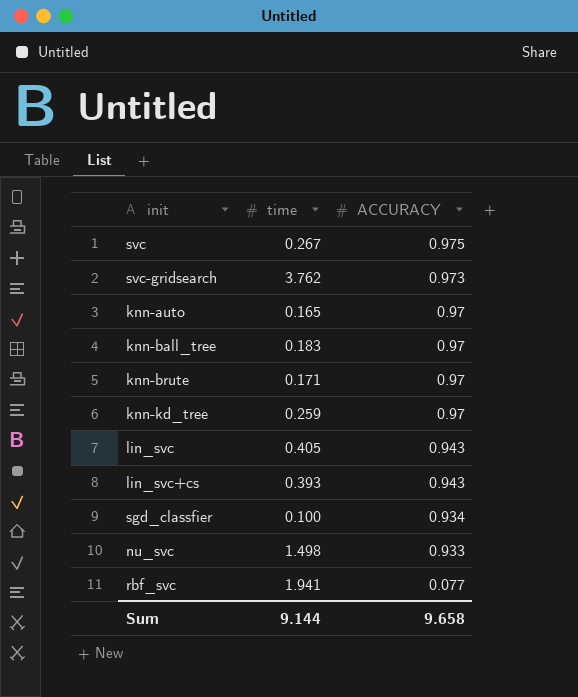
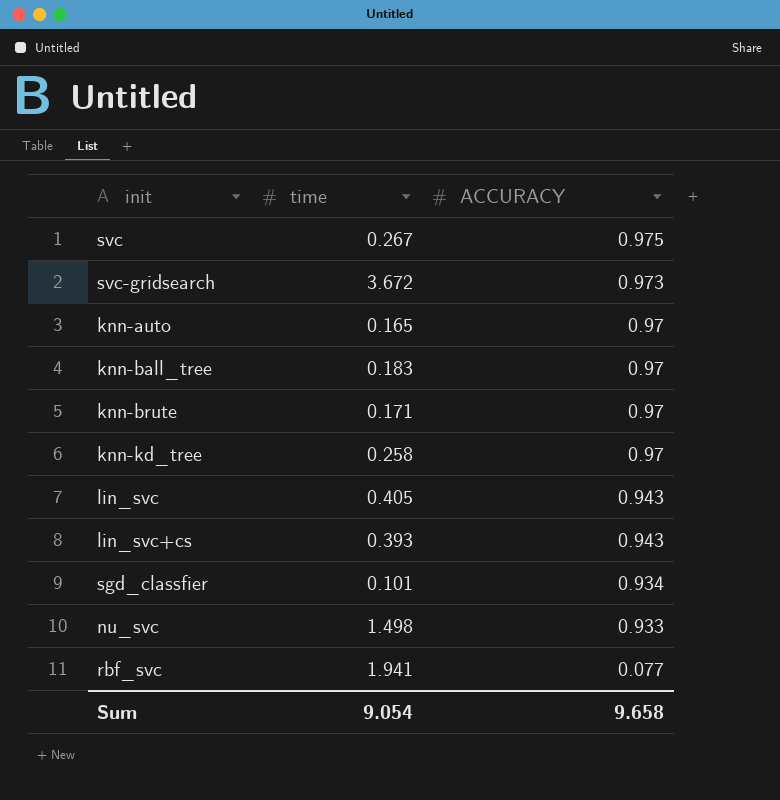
svc-gridsearch | time: 3.762 -> 3.672
knn-kd_tree | time: 0.259 -> 0.258
sgd_classfier | time: 0.100 -> 0.101
Sum | time: 9.144 -> 9.054

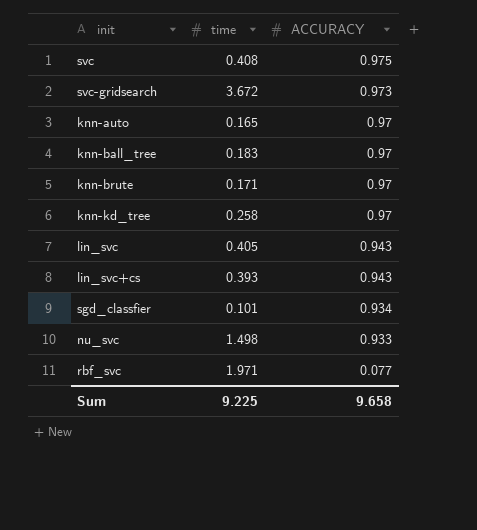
svc | time: 0.267 -> 0.408
rbf_svc | time: 1.941 -> 1.971
Sum | time: 9.054 -> 9.225

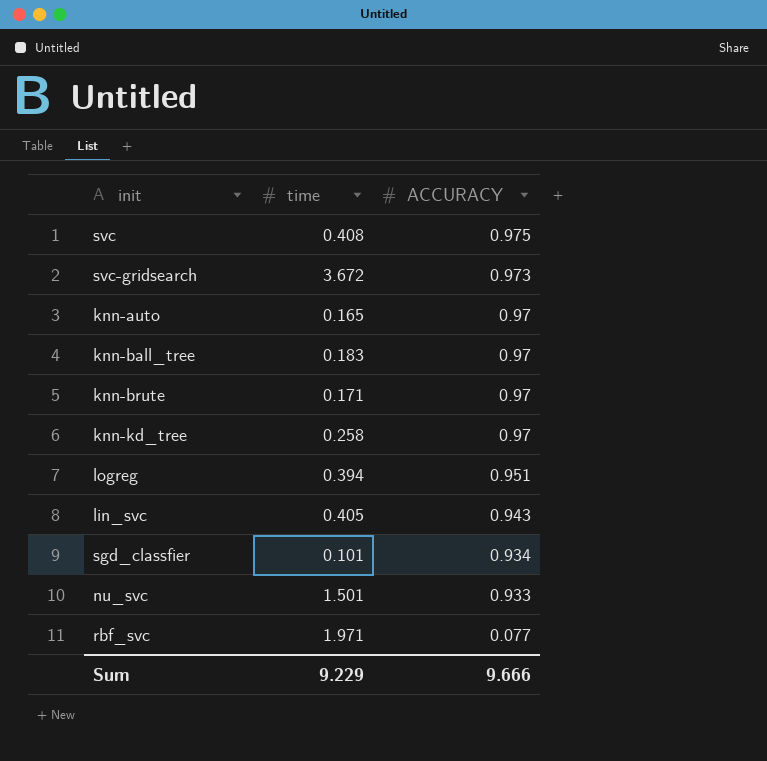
row lin_svc+cs: 0.393 | 0.943 -> none
row logreg: none -> 0.394 | 0.951
nu_svc | time: 1.498 -> 1.501
Sum | time: 9.225 -> 9.229
Sum | ACCURACY: 9.658 -> 9.666

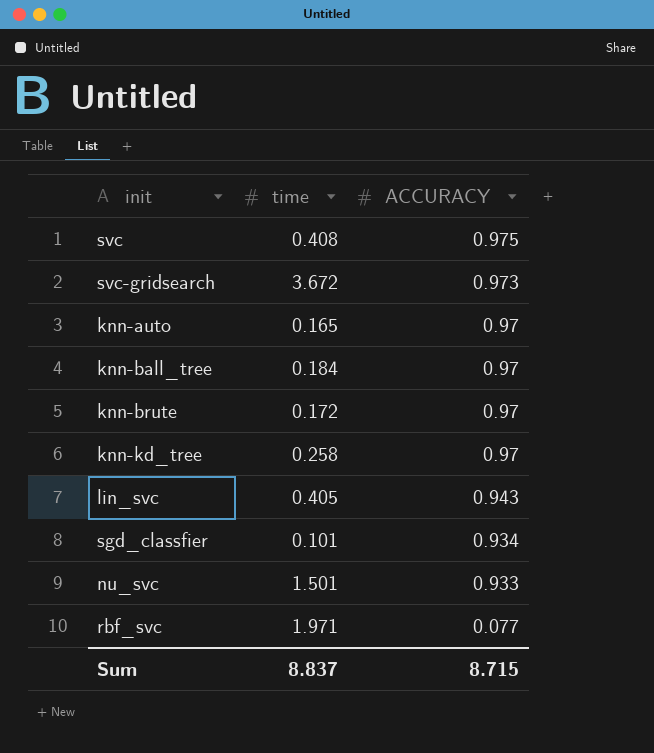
row logreg: 0.394 | 0.951 -> none
knn-ball_tree | time: 0.183 -> 0.184
knn-brute | time: 0.171 -> 0.172
Sum | time: 9.229 -> 8.837
Sum | ACCURACY: 9.666 -> 8.715

